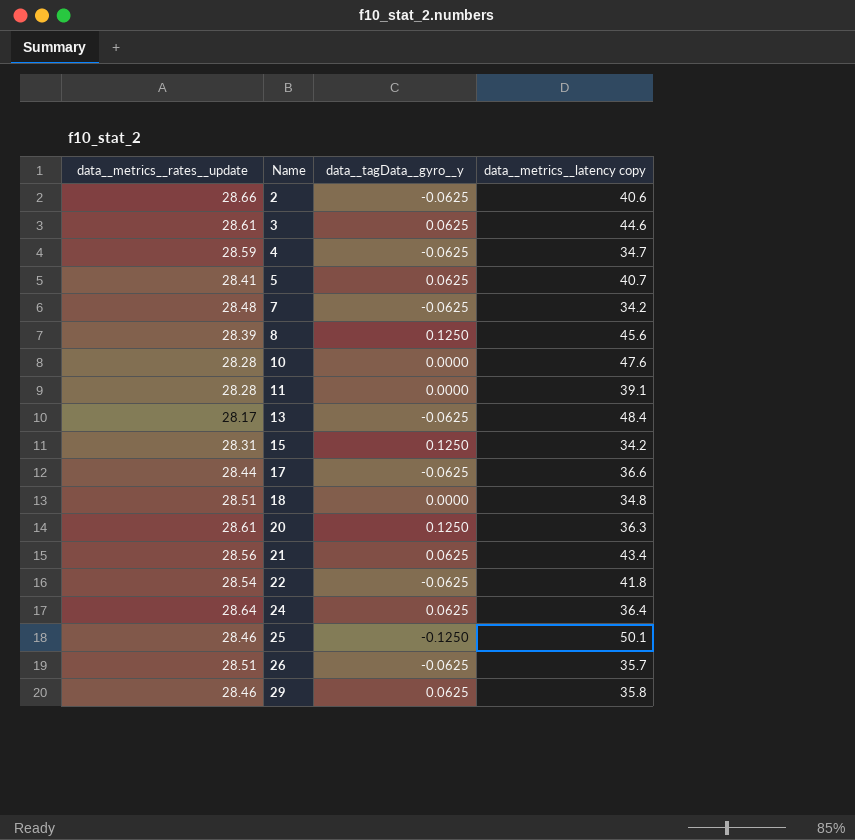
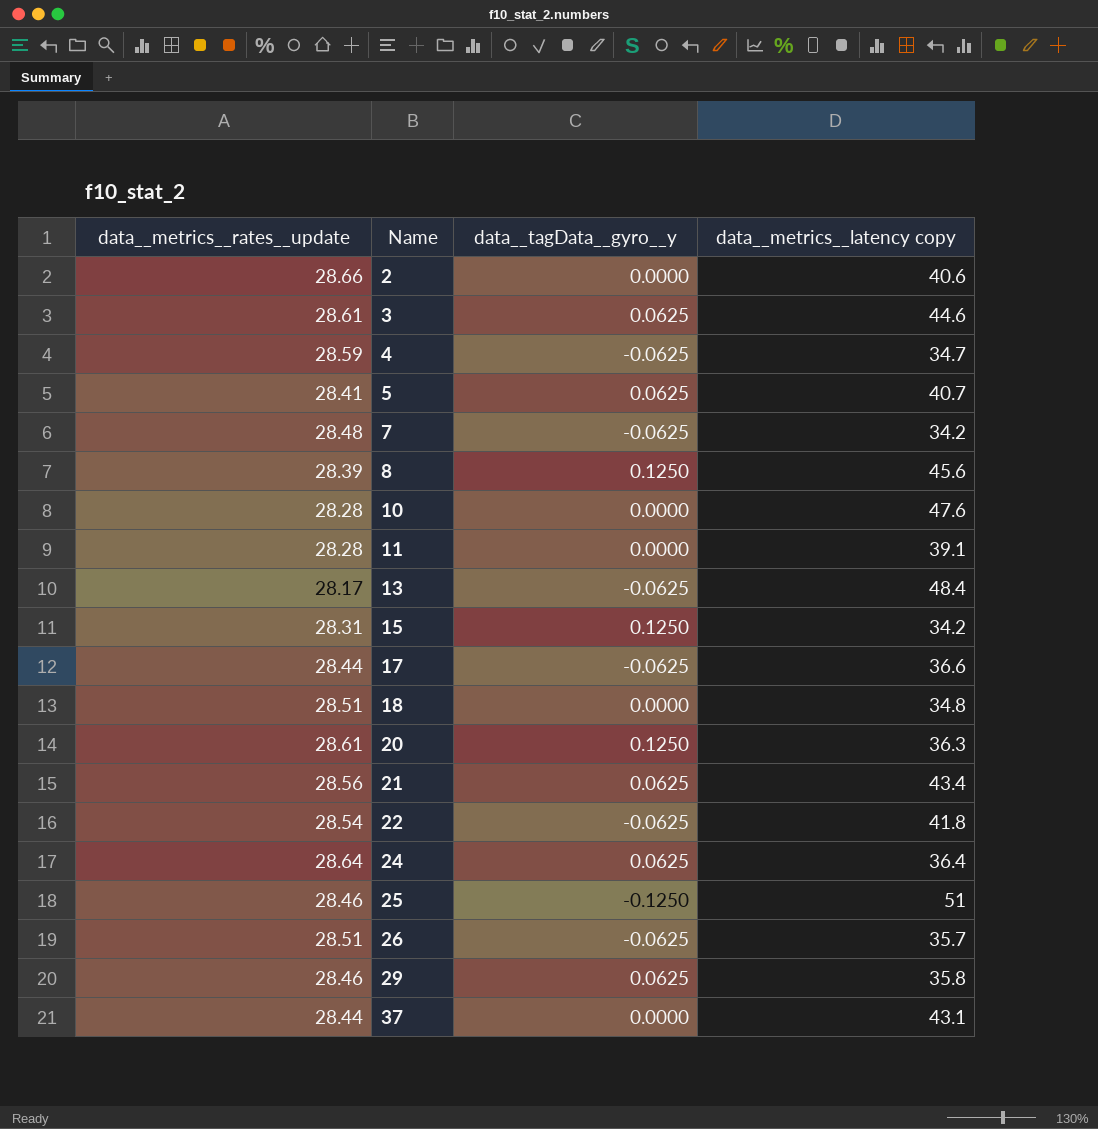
2 | data__tagData__gyro__y: -0.0625 -> 0.0000
25 | data__metrics__latency copy: 50.1 -> 51
row 37: none -> 28.44 | 0.0000 | 43.1

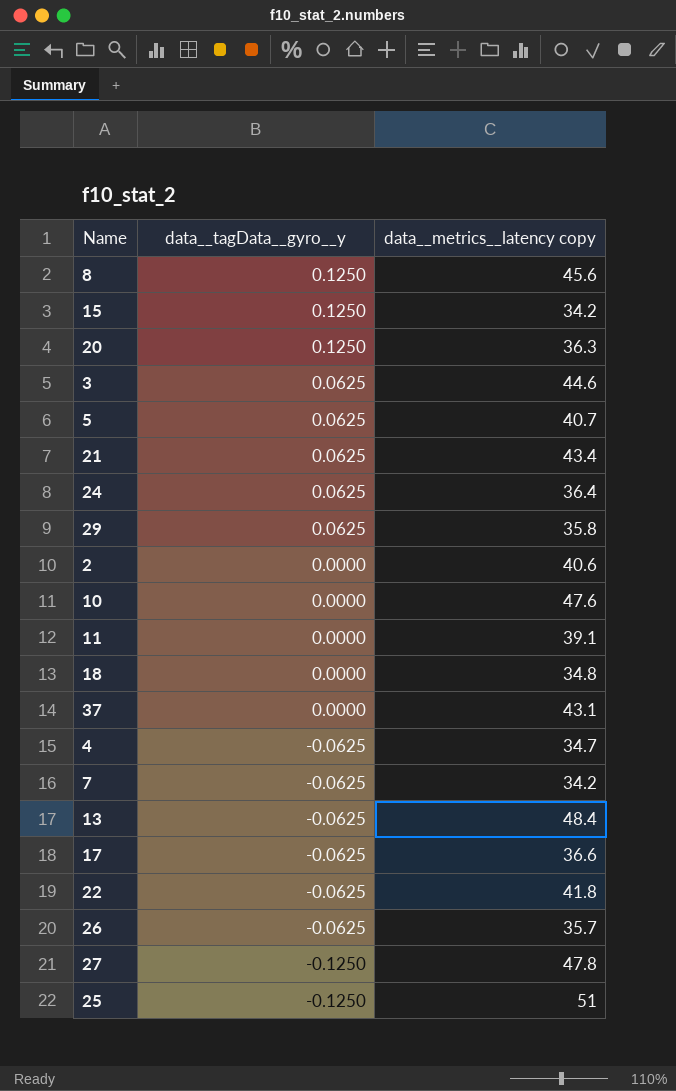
row order: Name ascending -> data__tagData__gyro__y descending
column data__metrics__rates__update | position: 1 -> none
row 27: none -> -0.1250 | 47.8

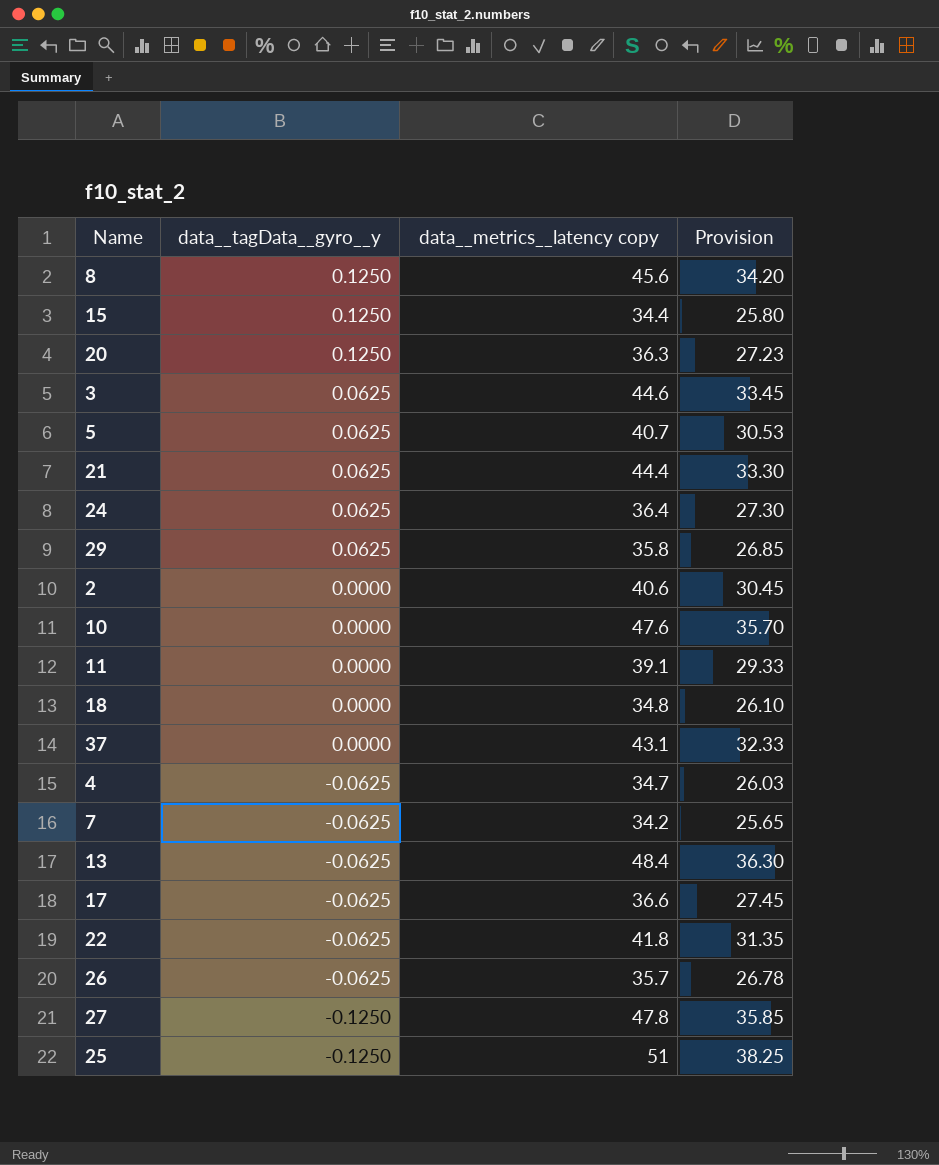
column Provision | formula: none -> [data__metrics__latency copy] * 0.75
15 | data__metrics__latency copy: 34.2 -> 34.4
21 | data__metrics__latency copy: 43.4 -> 44.4

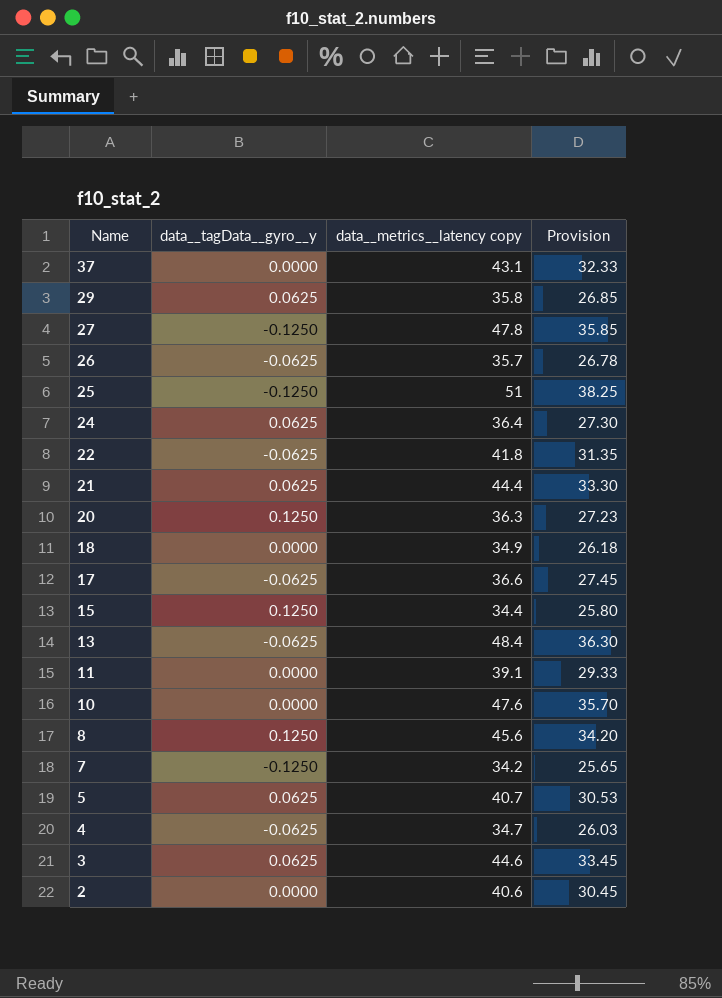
row order: data__tagData__gyro__y descending -> Name descending
18 | data__metrics__latency copy: 34.8 -> 34.9
18 | Provision: 26.10 -> 26.18
7 | data__tagData__gyro__y: -0.0625 -> -0.1250

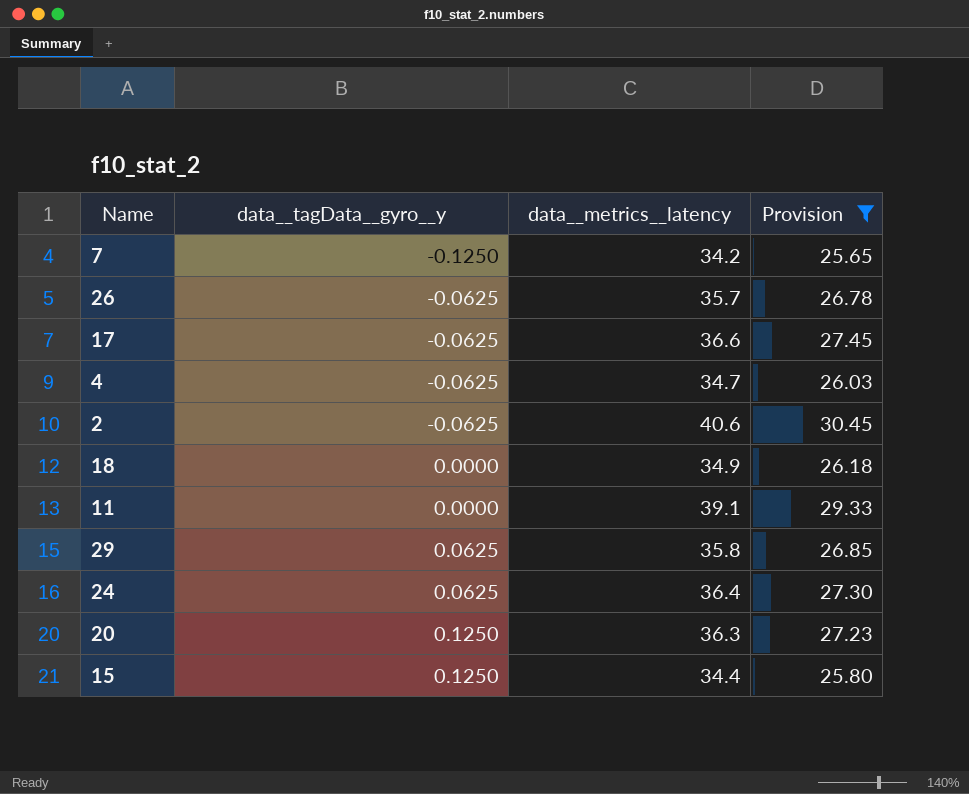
filter: none -> Provision <= 30.45
row order: Name descending -> data__tagData__gyro__y ascending
column name: data__metrics__latency copy -> data__metrics__latency
2 | data__tagData__gyro__y: 0.0000 -> -0.0625

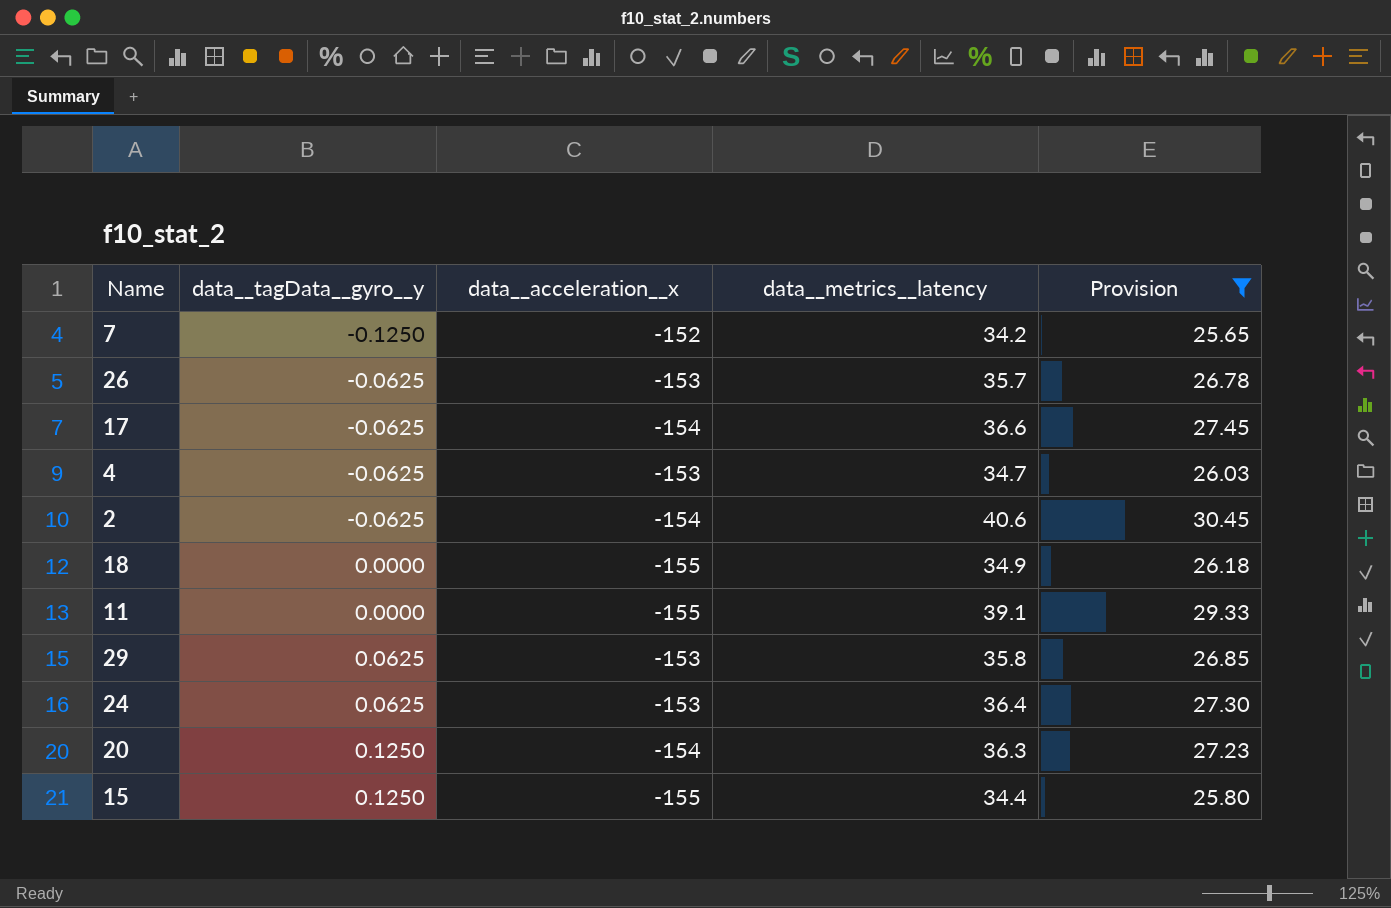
column data__acceleration__x | position: none -> 3

